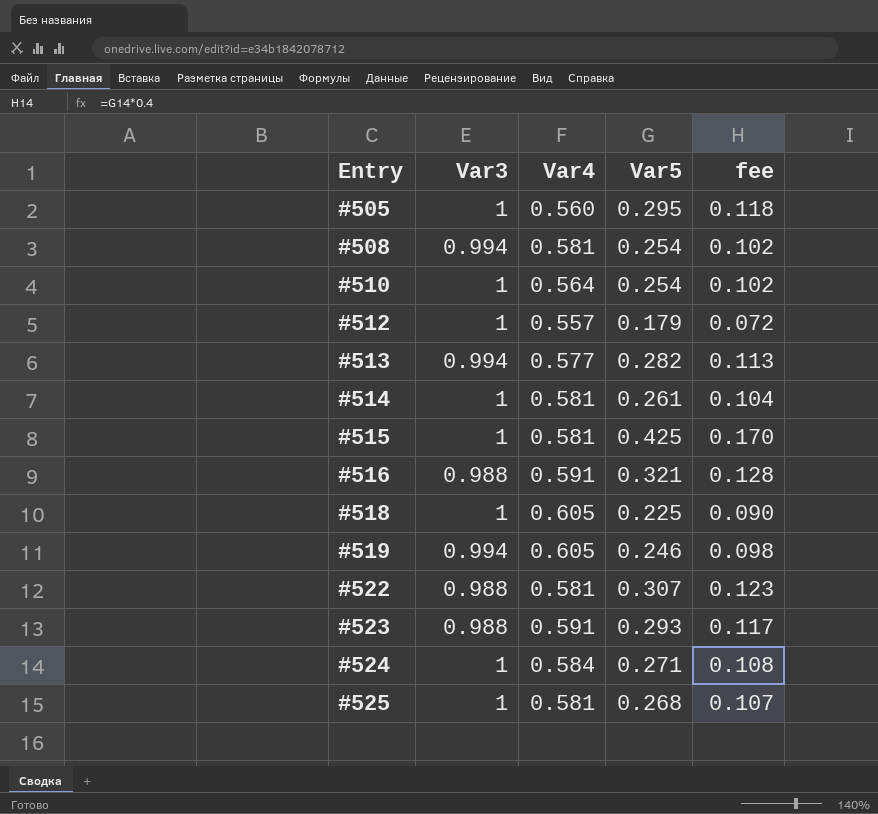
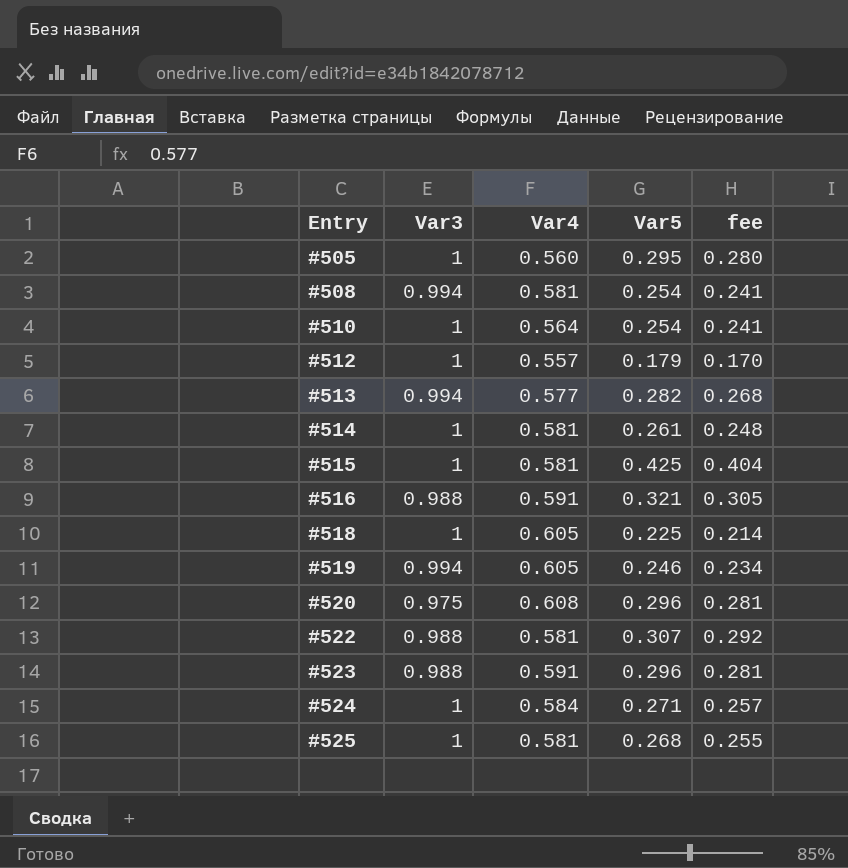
column fee | formula: [Var5] * 0.4 -> [Var5] * 0.95
row #520: none -> 0.975 | 0.608 | 0.296 | 0.281
#523 | Var5: 0.293 -> 0.296

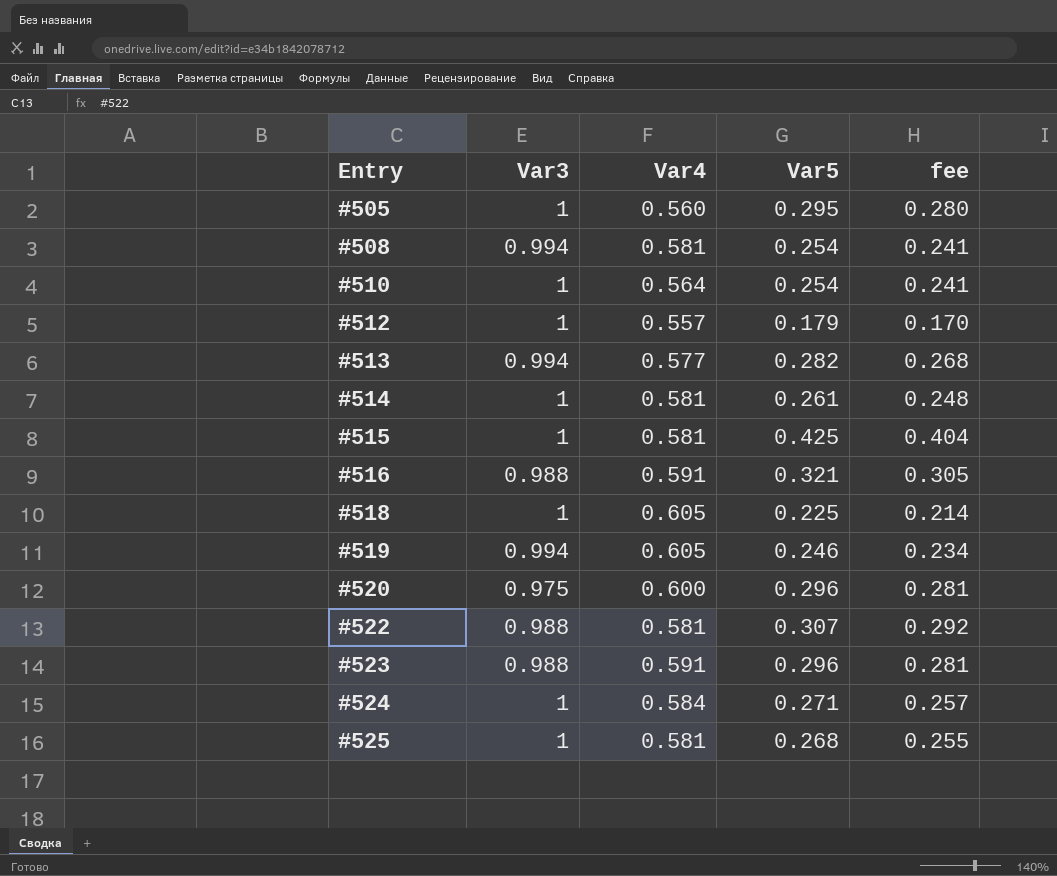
#520 | Var4: 0.608 -> 0.600

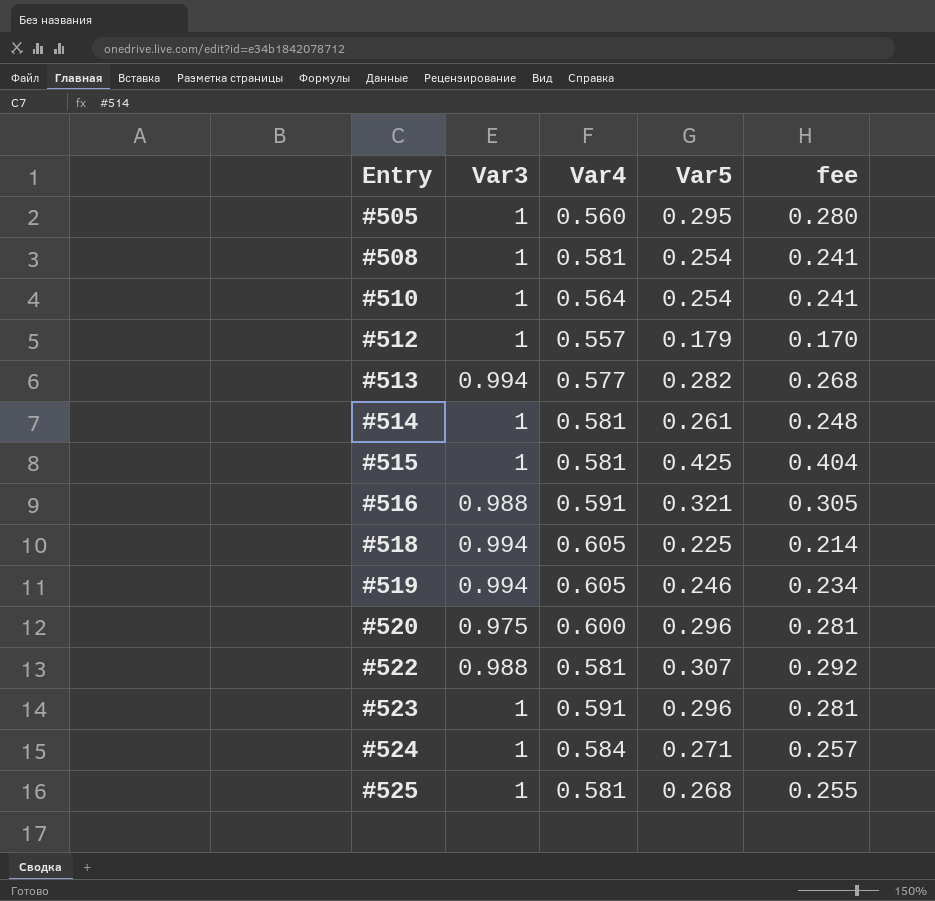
#508 | Var3: 0.994 -> 1
#518 | Var3: 1 -> 0.994
#523 | Var3: 0.988 -> 1

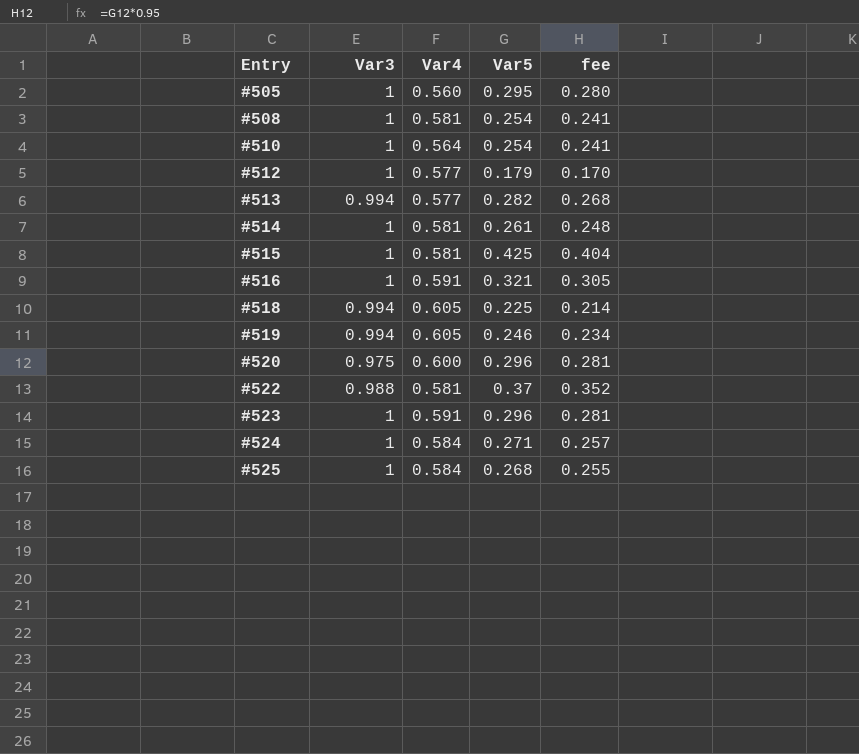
#512 | Var4: 0.557 -> 0.577
#516 | Var3: 0.988 -> 1
#522 | Var5: 0.307 -> 0.37
#522 | fee: 0.292 -> 0.352
#525 | Var4: 0.581 -> 0.584

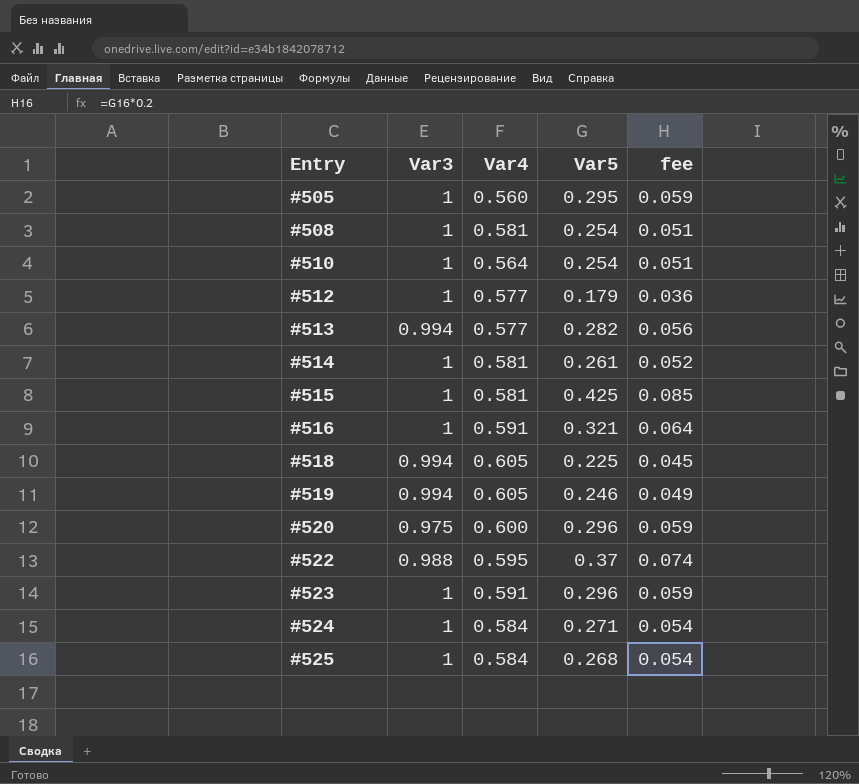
column fee | formula: [Var5] * 0.95 -> [Var5] * 0.2
#522 | Var4: 0.581 -> 0.595

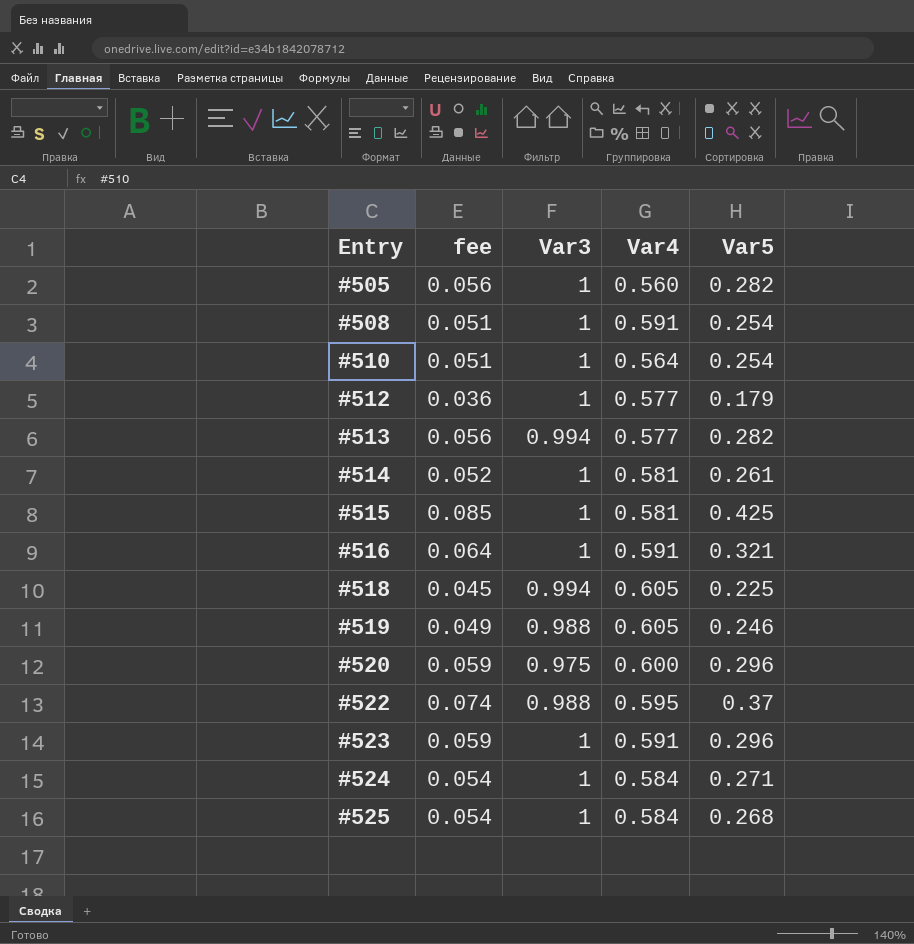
column fee | position: 5 -> 2
#505 | fee: 0.059 -> 0.056
#505 | Var5: 0.295 -> 0.282
#508 | Var4: 0.581 -> 0.591
#519 | Var3: 0.994 -> 0.988

